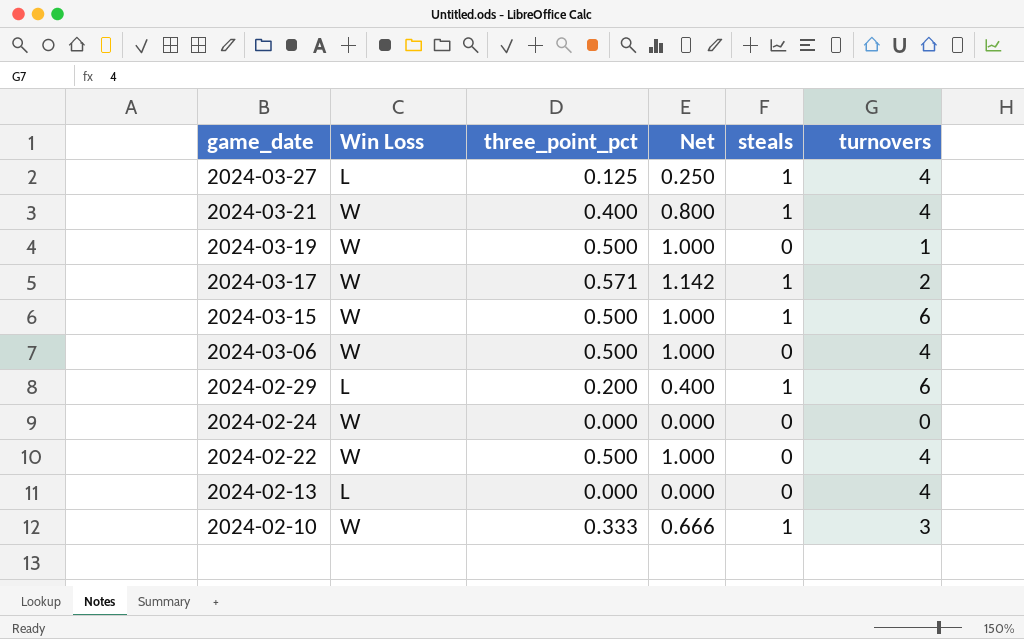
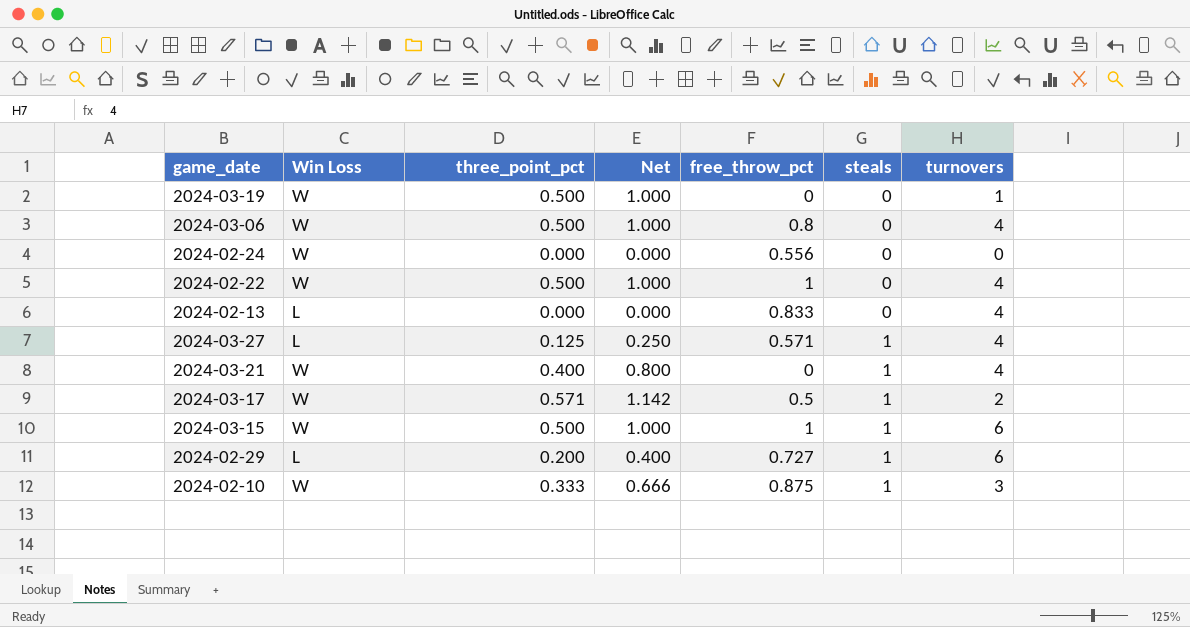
row order: game_date descending -> steals ascending
column free_throw_pct | position: none -> 5

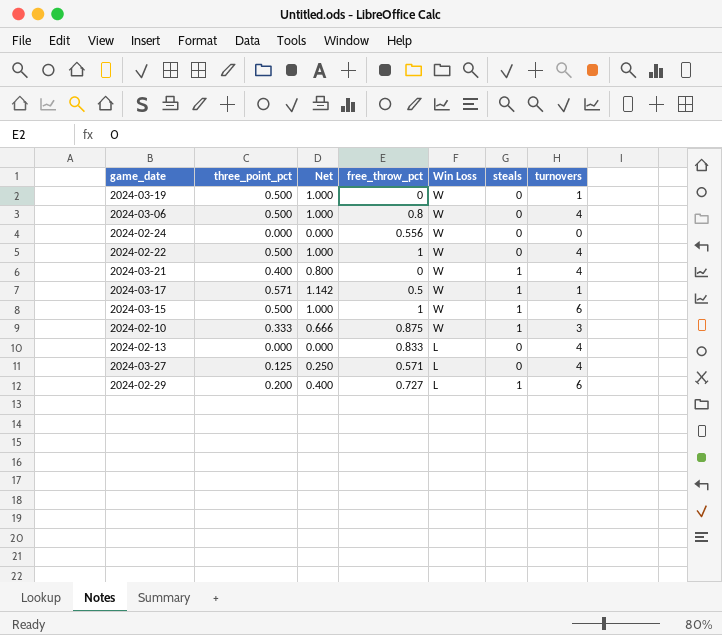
row order: steals ascending -> Win Loss descending
column Win Loss | position: 2 -> 5
2024-03-17 | turnovers: 2 -> 1
2024-03-27 | steals: 1 -> 0

